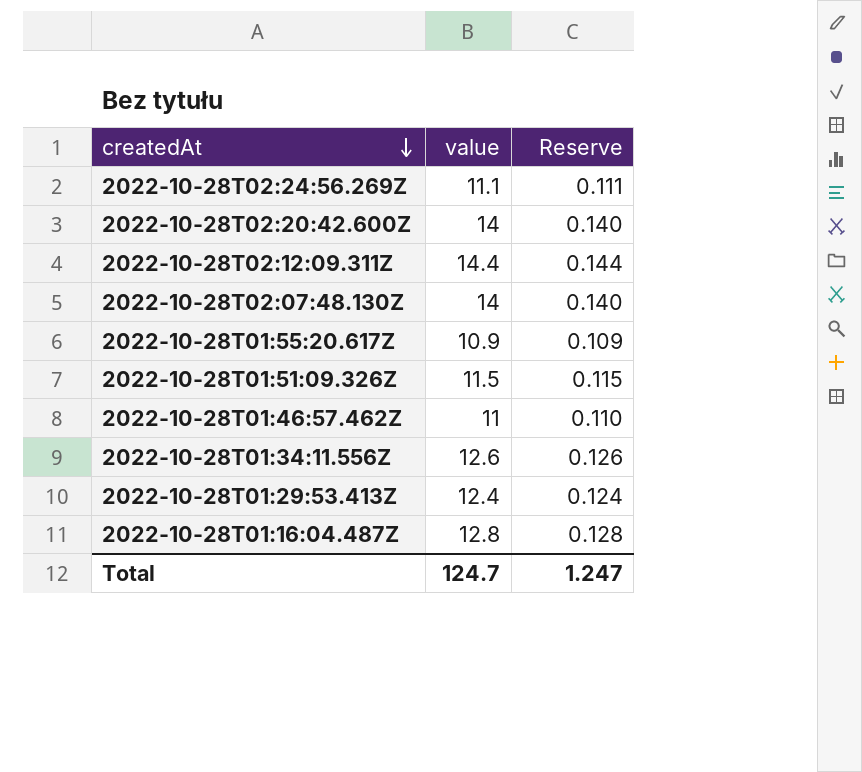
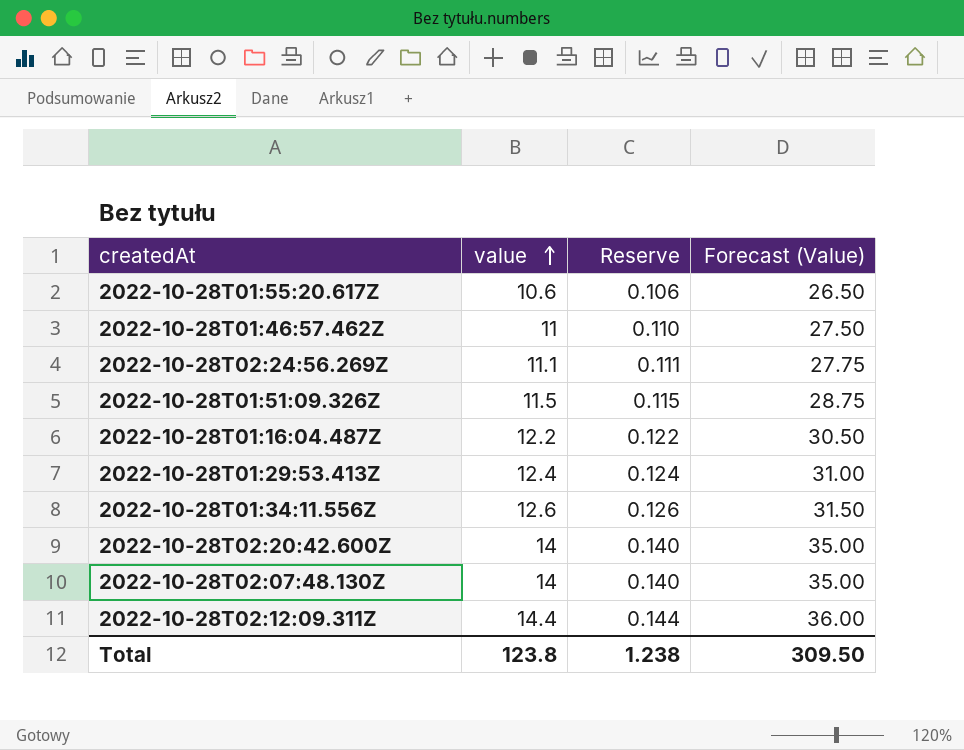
row order: createdAt descending -> value ascending
column Forecast (Value) | formula: none -> [value] * 2.5
2022-10-28T01:55:20.617Z | value: 10.9 -> 10.6
2022-10-28T01:55:20.617Z | Reserve: 0.109 -> 0.106
2022-10-28T01:16:04.487Z | value: 12.8 -> 12.2
2022-10-28T01:16:04.487Z | Reserve: 0.128 -> 0.122
Total | value: 124.7 -> 123.8
Total | Reserve: 1.247 -> 1.238

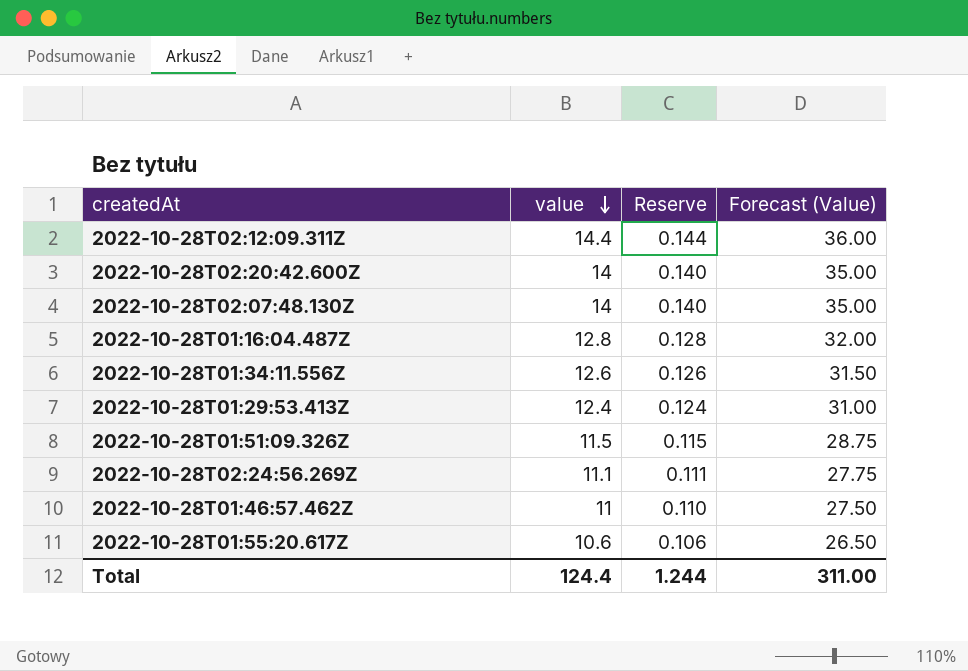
row order: value ascending -> value descending
2022-10-28T01:16:04.487Z | value: 12.2 -> 12.8
2022-10-28T01:16:04.487Z | Reserve: 0.122 -> 0.128
2022-10-28T01:16:04.487Z | Forecast (Value): 30.50 -> 32.00
Total | value: 123.8 -> 124.4
Total | Reserve: 1.238 -> 1.244
Total | Forecast (Value): 309.50 -> 311.00

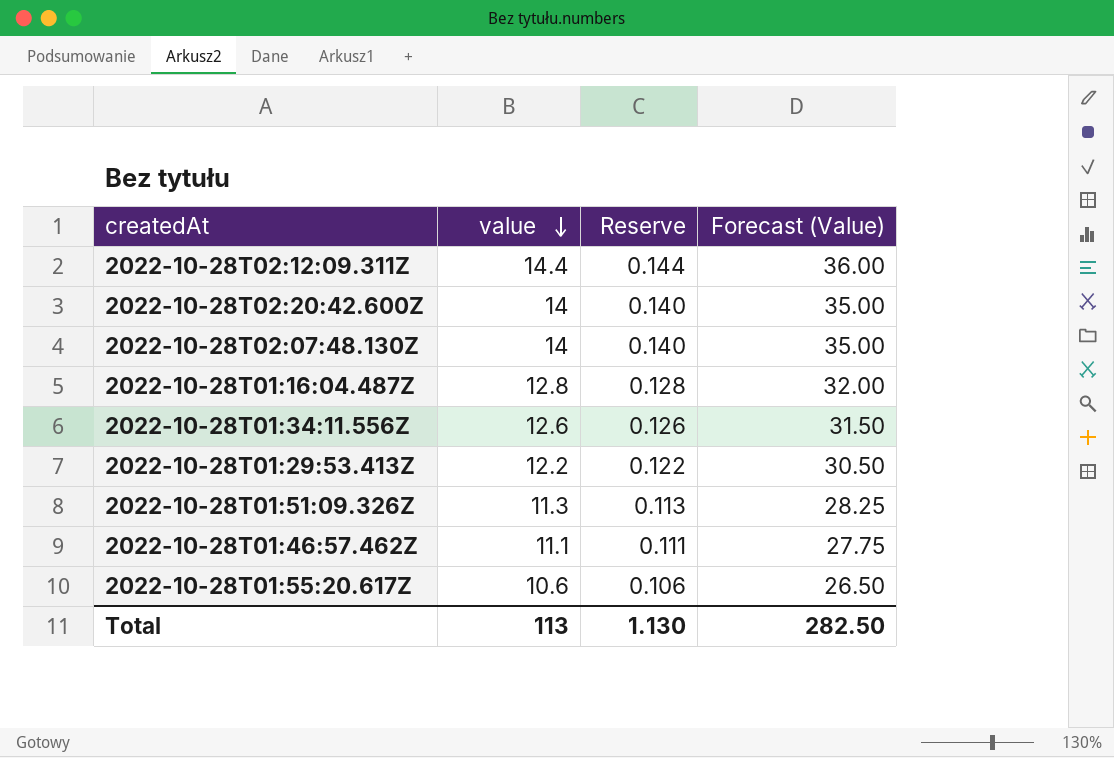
row 2022-10-28T02:24:56.269Z: 11.1 | 0.111 | 27.75 -> none
2022-10-28T01:29:53.413Z | value: 12.4 -> 12.2
2022-10-28T01:29:53.413Z | Reserve: 0.124 -> 0.122
2022-10-28T01:29:53.413Z | Forecast (Value): 31.00 -> 30.50
2022-10-28T01:51:09.326Z | value: 11.5 -> 11.3
2022-10-28T01:51:09.326Z | Reserve: 0.115 -> 0.113
2022-10-28T01:51:09.326Z | Forecast (Value): 28.75 -> 28.25
2022-10-28T01:46:57.462Z | value: 11 -> 11.1
2022-10-28T01:46:57.462Z | Reserve: 0.110 -> 0.111
2022-10-28T01:46:57.462Z | Forecast (Value): 27.50 -> 27.75
Total | value: 124.4 -> 113
Total | Reserve: 1.244 -> 1.130
Total | Forecast (Value): 311.00 -> 282.50

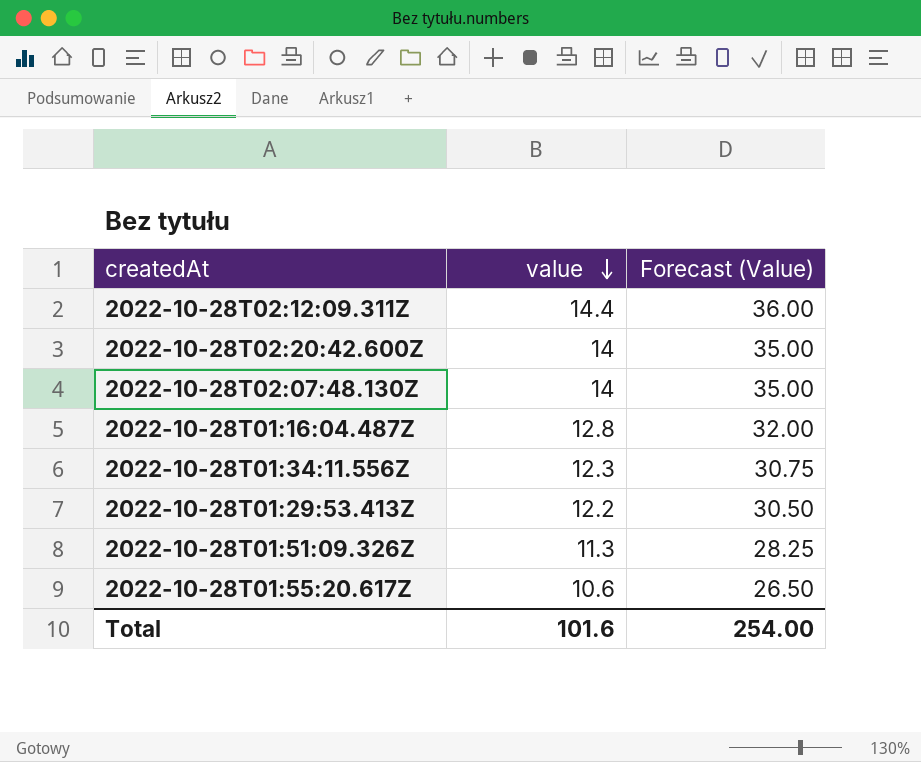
column Reserve | formula: [value] * 0.01 -> none
row 2022-10-28T01:46:57.462Z: 11.1 | 0.111 | 27.75 -> none
2022-10-28T01:34:11.556Z | value: 12.6 -> 12.3
2022-10-28T01:34:11.556Z | Forecast (Value): 31.50 -> 30.75
Total | value: 113 -> 101.6
Total | Forecast (Value): 282.50 -> 254.00

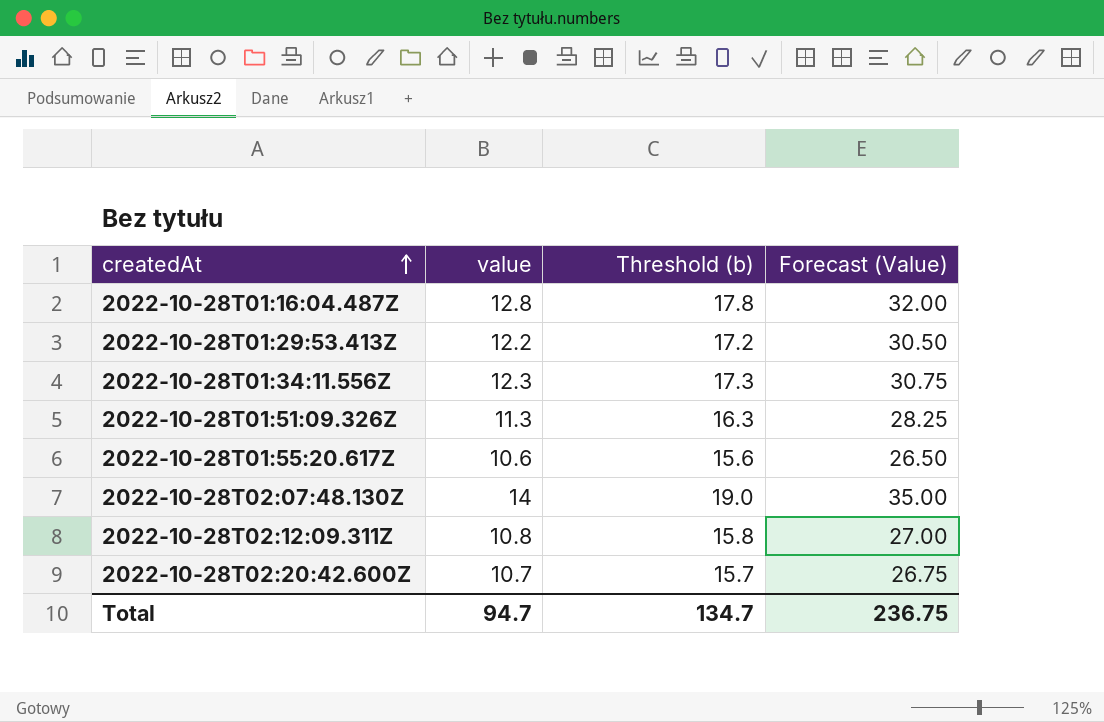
row order: value descending -> createdAt ascending
column Threshold (b) | formula: none -> [value] + 5
2022-10-28T02:12:09.311Z | value: 14.4 -> 10.8
2022-10-28T02:12:09.311Z | Forecast (Value): 36.00 -> 27.00
2022-10-28T02:20:42.600Z | value: 14 -> 10.7
2022-10-28T02:20:42.600Z | Forecast (Value): 35.00 -> 26.75
Total | value: 101.6 -> 94.7
Total | Forecast (Value): 254.00 -> 236.75

